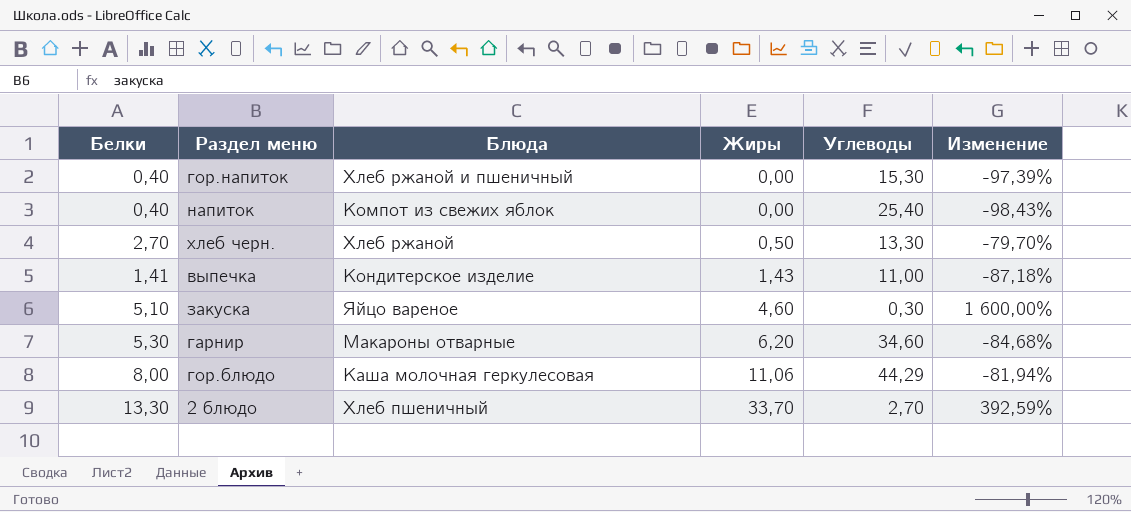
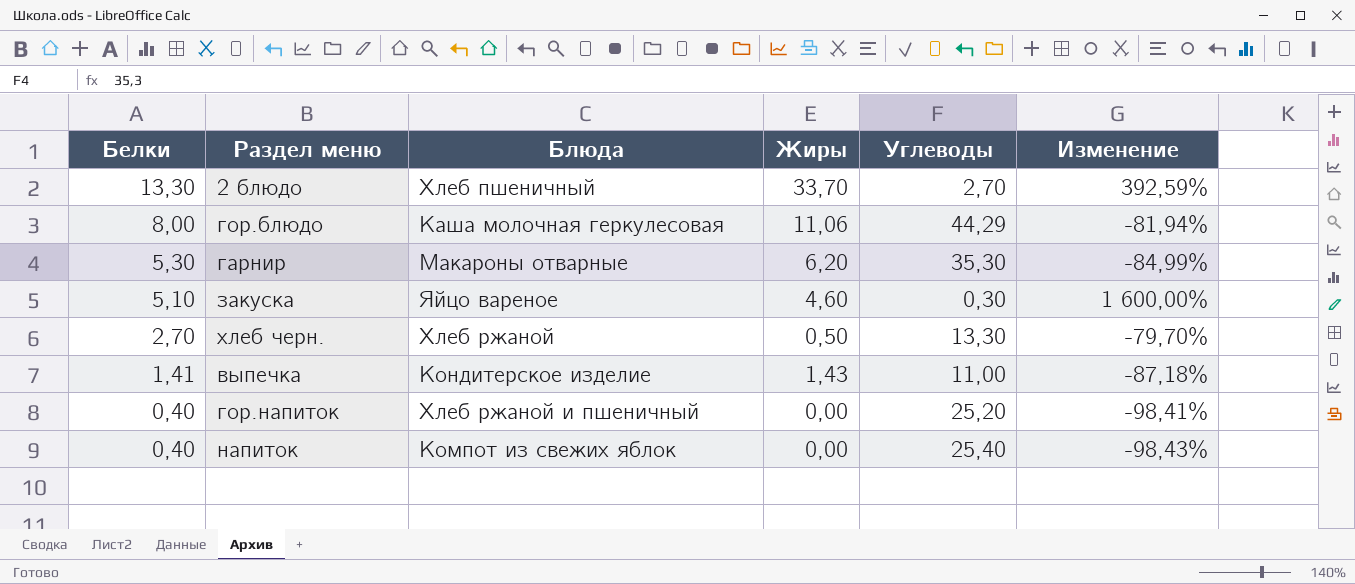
row order: Жиры ascending -> Белки descending
гарнир | Углеводы: 34,60 -> 35,30
гарнир | Изменение: -84,68% -> -84,99%
гор.напиток | Углеводы: 15,30 -> 25,20
гор.напиток | Изменение: -97,39% -> -98,41%

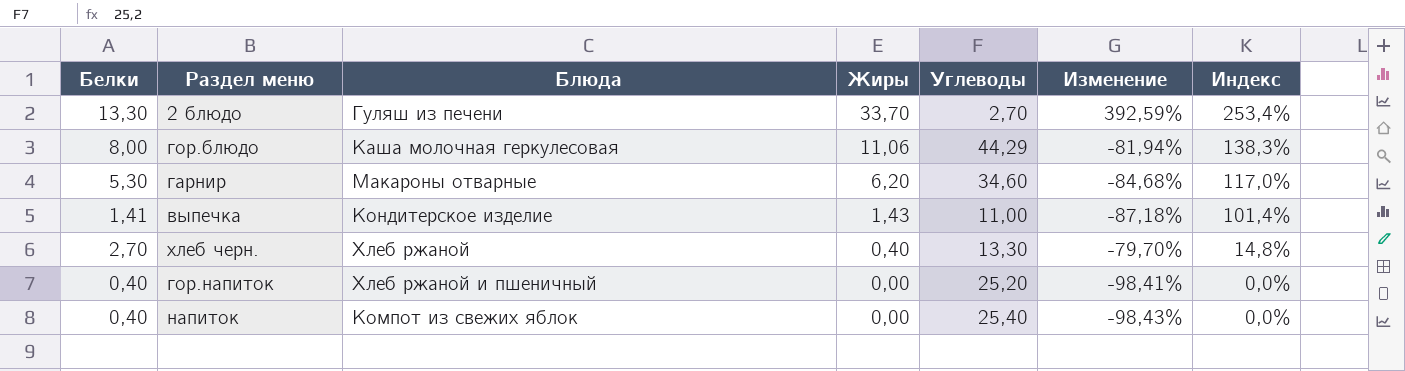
row order: Белки descending -> Жиры descending
column Индекс | formula: none -> [Жиры] / [Белки]
row закуска: 5,10 | Яйцо вареное | 4,60 | 0,30 | 1 600,00% -> none
2 блюдо | Блюда: Хлеб пшеничный -> Гуляш из печени
гарнир | Углеводы: 35,30 -> 34,60
гарнир | Изменение: -84,99% -> -84,68%
хлеб черн. | Жиры: 0,50 -> 0,40

